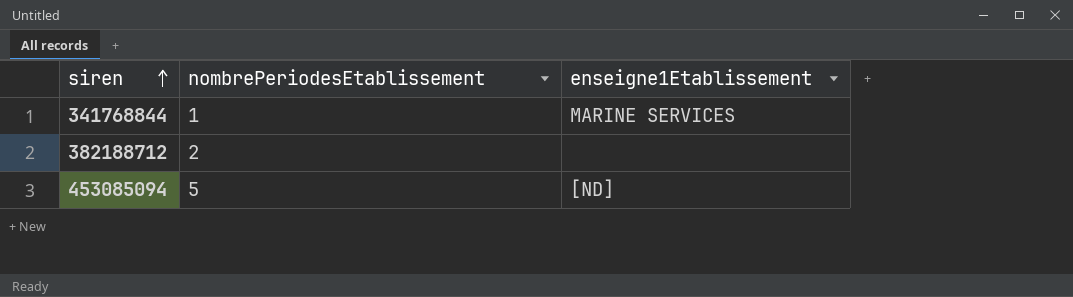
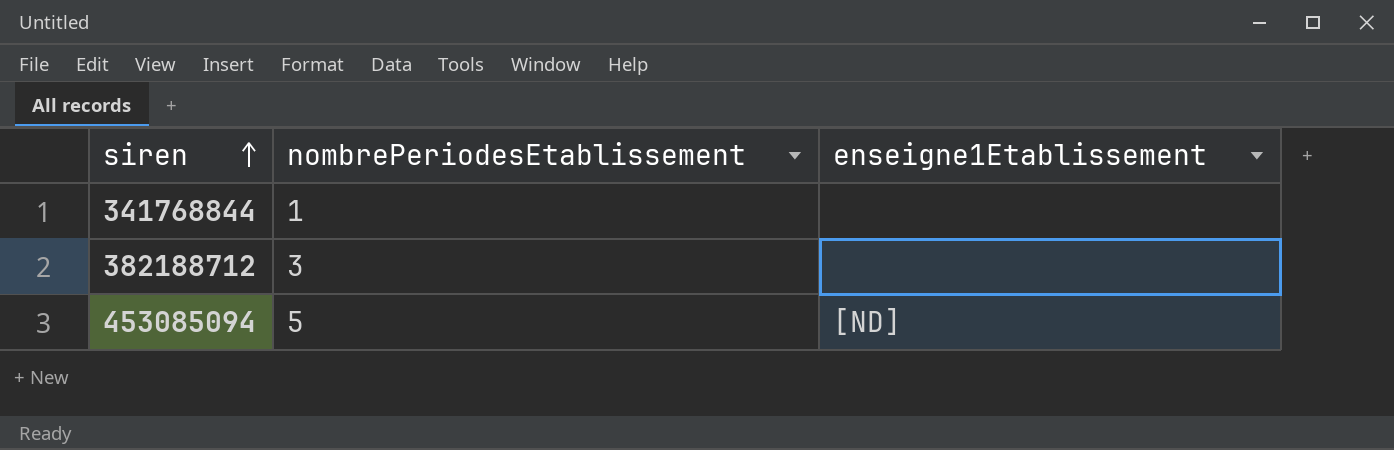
341768844 | enseigne1Etablissement: MARINE SERVICES -> none
382188712 | nombrePeriodesEtablissement: 2 -> 3

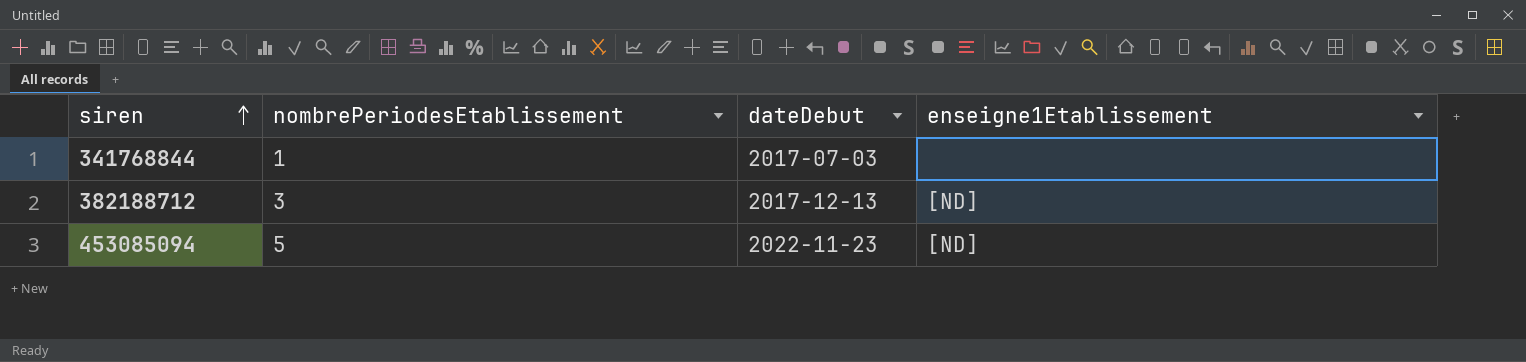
column dateDebut | position: none -> 3
382188712 | enseigne1Etablissement: none -> [ND]

